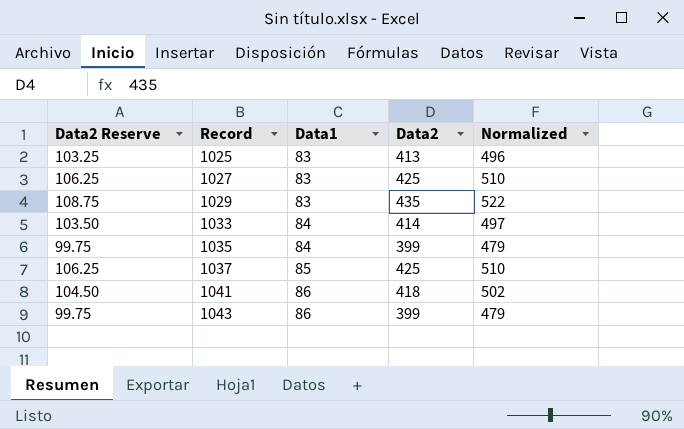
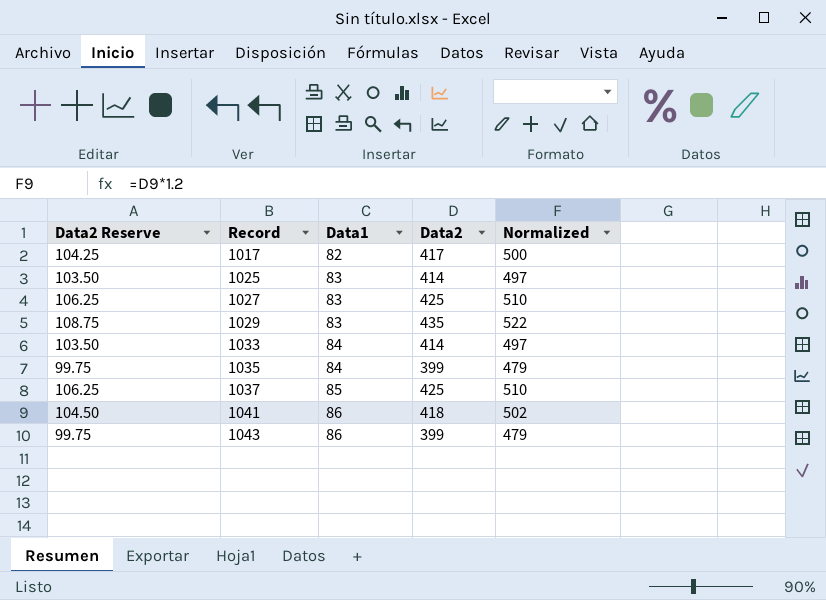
row 1017: none -> 104.25 | 82 | 417 | 500
1025 | Data2 Reserve: 103.25 -> 103.50
1025 | Data2: 413 -> 414
1025 | Normalized: 496 -> 497

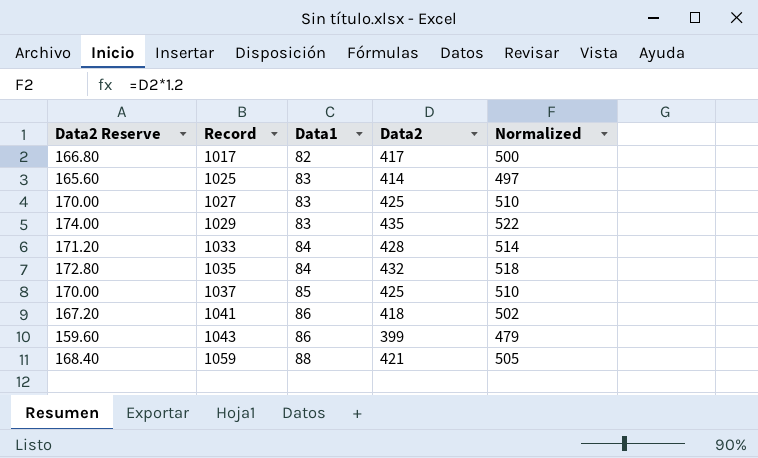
column Data2 Reserve | formula: [Data2] * 0.25 -> [Data2] * 0.4
1033 | Data2: 414 -> 428
1033 | Normalized: 497 -> 514
1035 | Data2: 399 -> 432
1035 | Normalized: 479 -> 518
row 1059: none -> 168.40 | 88 | 421 | 505

